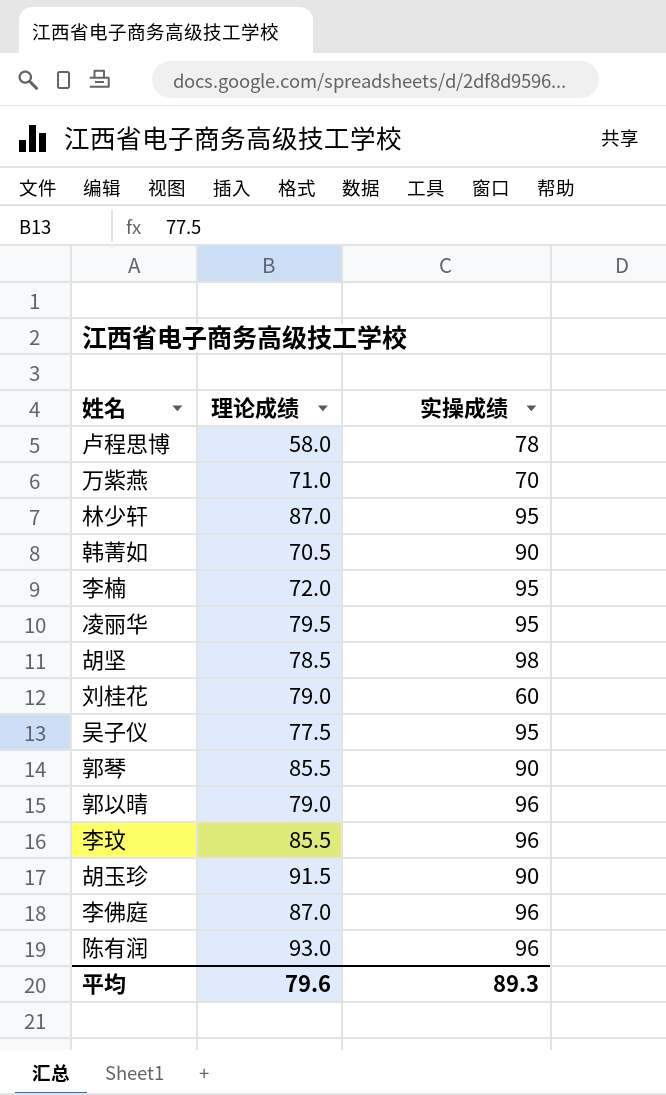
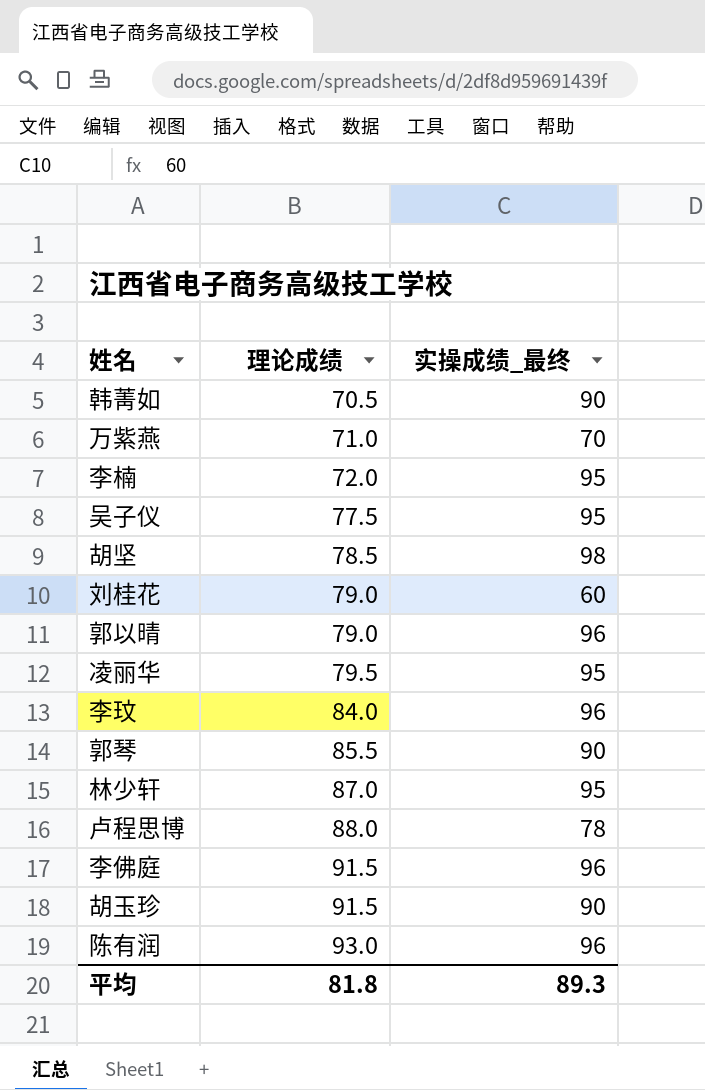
row order: none -> 理论成绩 ascending
column name: 实操成绩 -> 实操成绩_最终
李玟 | 理论成绩: 85.5 -> 84.0
卢程思博 | 理论成绩: 58.0 -> 88.0
李佛庭 | 理论成绩: 87.0 -> 91.5
平均 | 理论成绩: 79.6 -> 81.8

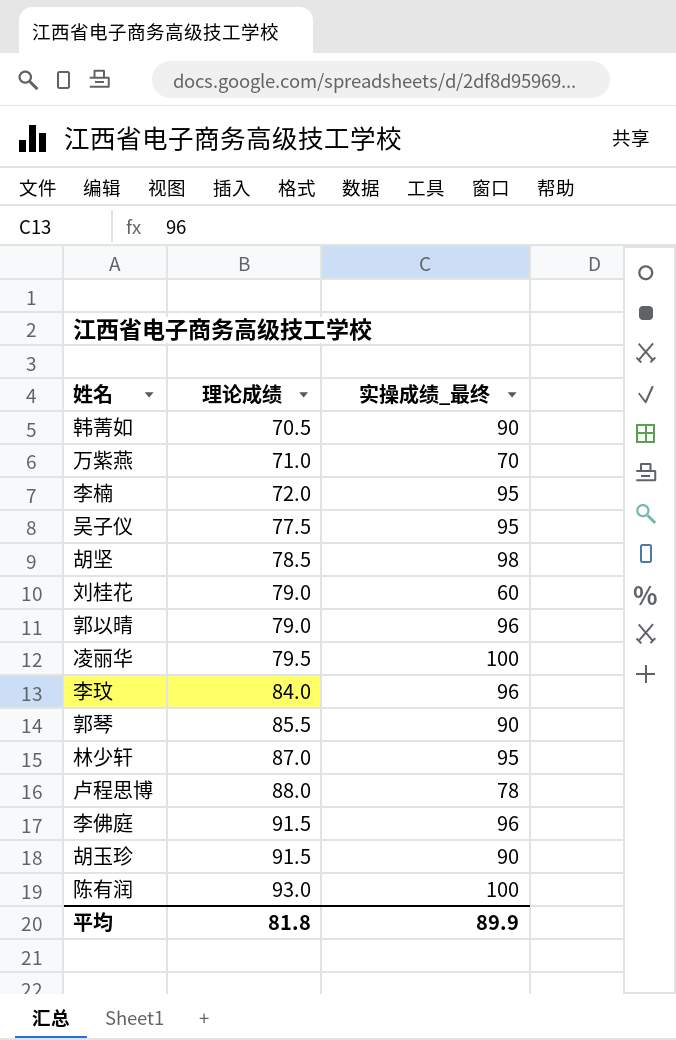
凌丽华 | 实操成绩_最终: 95 -> 100
陈有润 | 实操成绩_最终: 96 -> 100
平均 | 实操成绩_最终: 89.3 -> 89.9

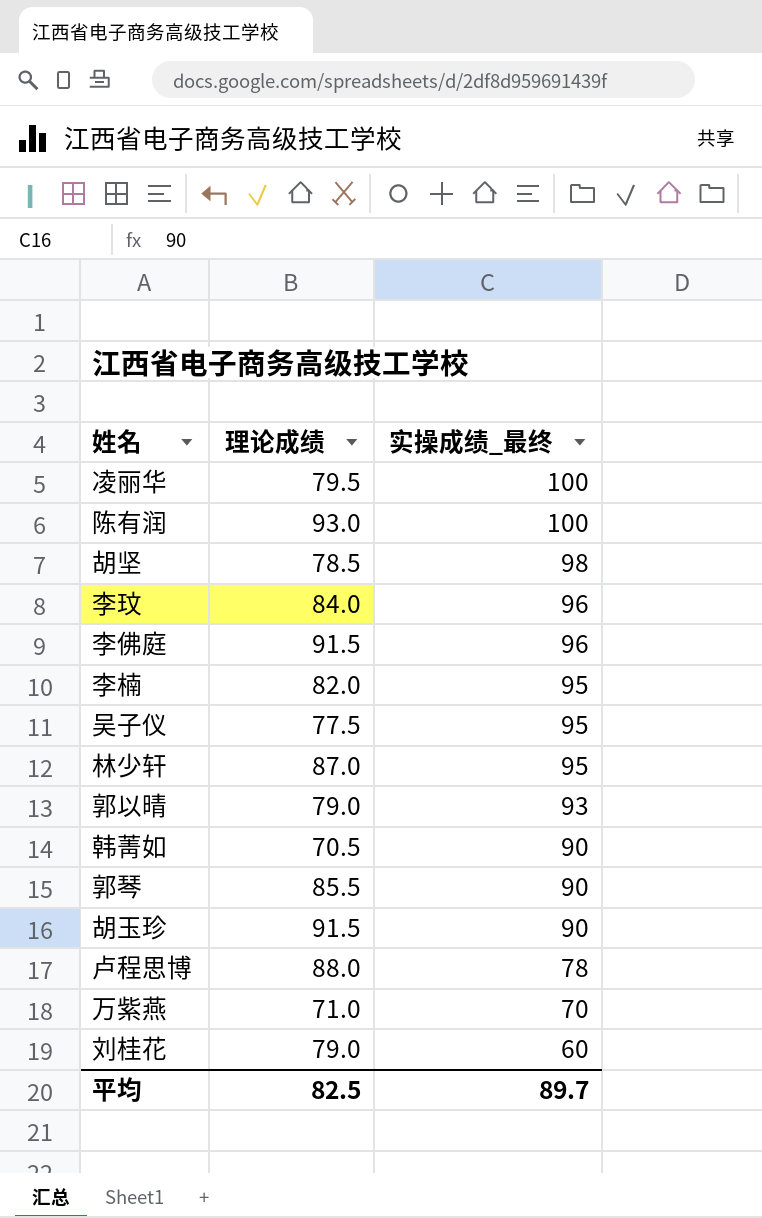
row order: 理论成绩 ascending -> 实操成绩_最终 descending
李楠 | 理论成绩: 72.0 -> 82.0
郭以晴 | 实操成绩_最终: 96 -> 93
平均 | 理论成绩: 81.8 -> 82.5
平均 | 实操成绩_最终: 89.9 -> 89.7

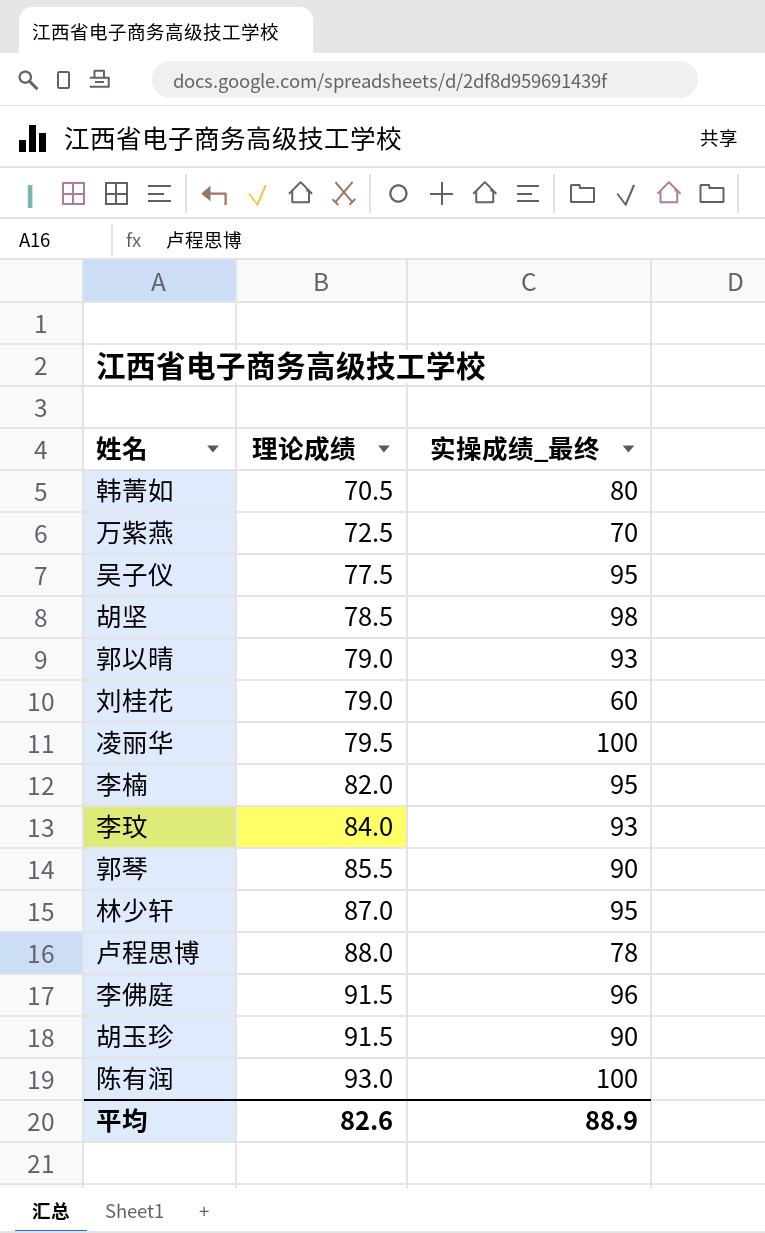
row order: 实操成绩_最终 descending -> 理论成绩 ascending
韩菁如 | 实操成绩_最终: 90 -> 80
万紫燕 | 理论成绩: 71.0 -> 72.5
李玟 | 实操成绩_最终: 96 -> 93
平均 | 理论成绩: 82.5 -> 82.6
平均 | 实操成绩_最终: 89.7 -> 88.9

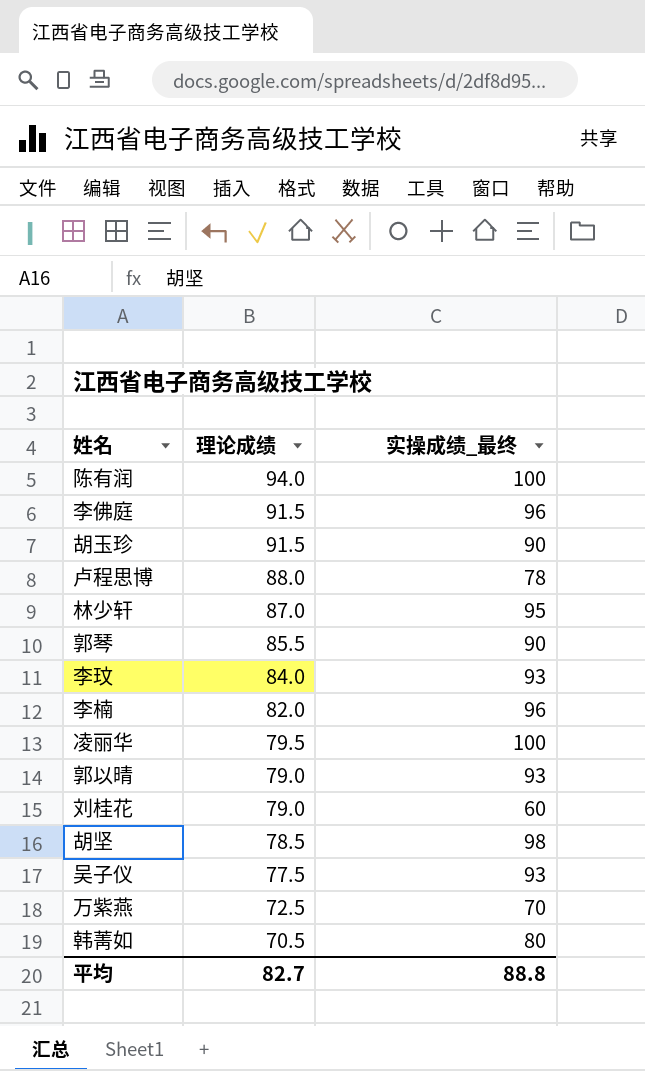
row order: 理论成绩 ascending -> 理论成绩 descending
陈有润 | 理论成绩: 93.0 -> 94.0
李楠 | 实操成绩_最终: 95 -> 96
吴子仪 | 实操成绩_最终: 95 -> 93
平均 | 理论成绩: 82.6 -> 82.7
平均 | 实操成绩_最终: 88.9 -> 88.8

